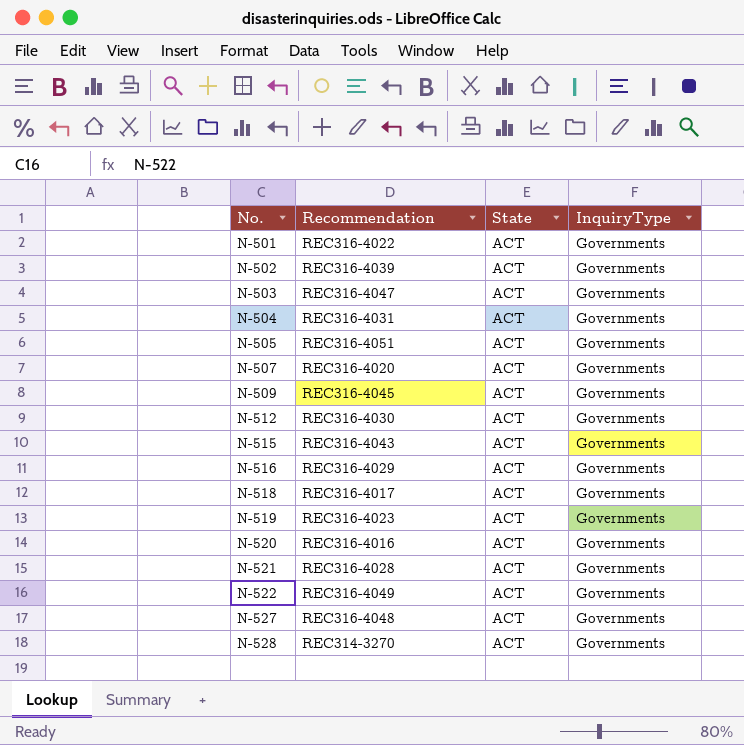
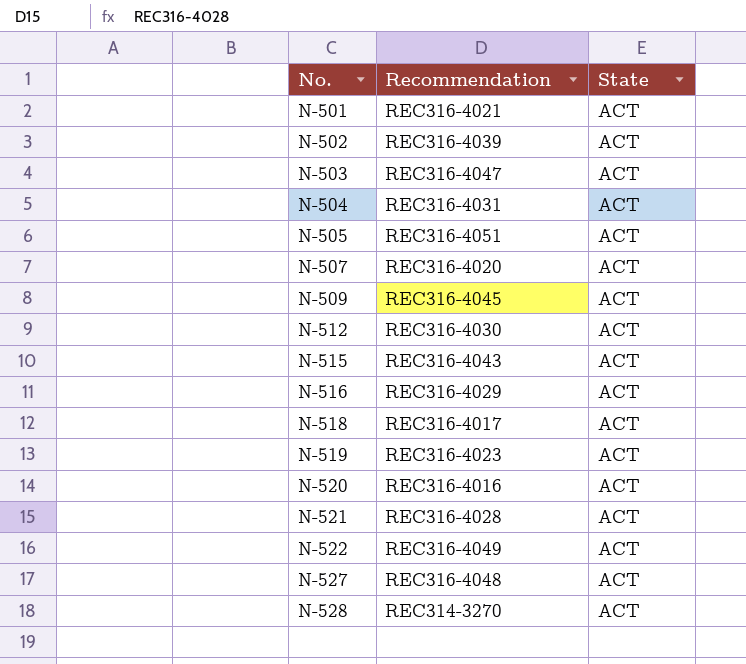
column InquiryType | position: 4 -> none
N-501 | Recommendation: REC316-4022 -> REC316-4021

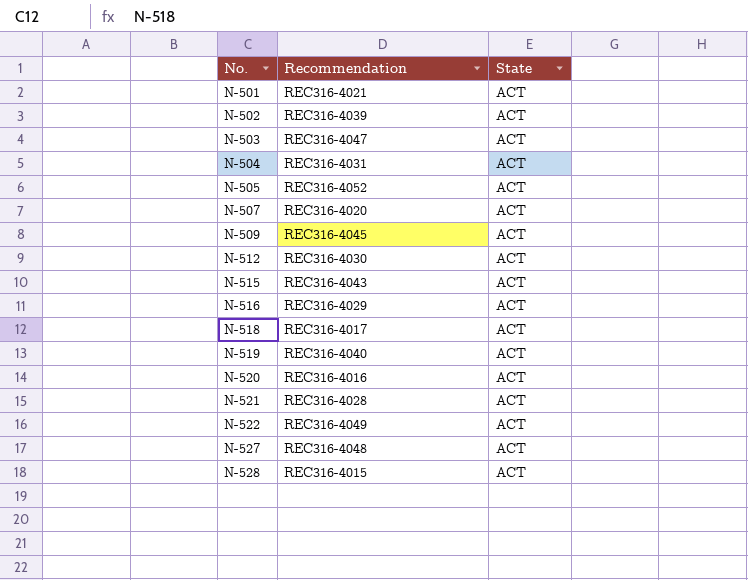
N-505 | Recommendation: REC316-4051 -> REC316-4052
N-519 | Recommendation: REC316-4023 -> REC316-4040
N-528 | Recommendation: REC314-3270 -> REC316-4015

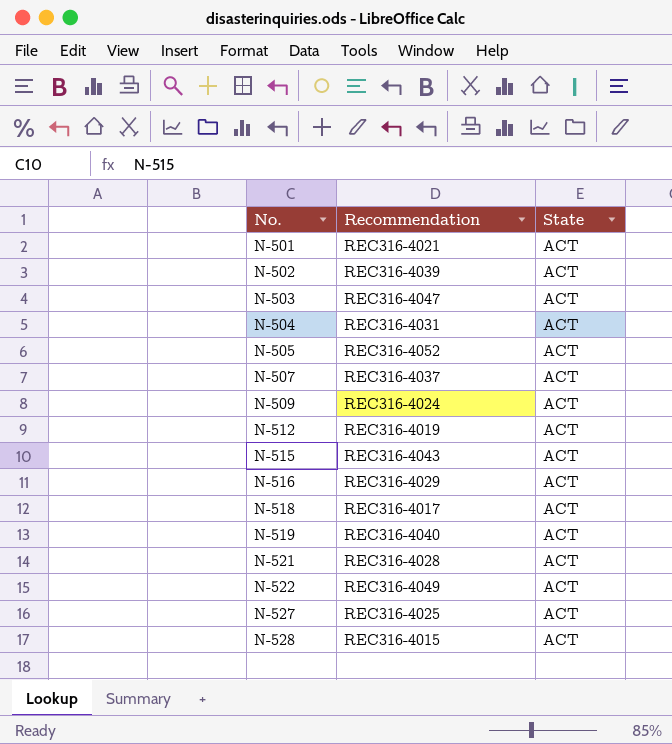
row N-520: REC316-4016 | ACT -> none
N-507 | Recommendation: REC316-4020 -> REC316-4037
N-509 | Recommendation: REC316-4045 -> REC316-4024
N-512 | Recommendation: REC316-4030 -> REC316-4019
N-527 | Recommendation: REC316-4048 -> REC316-4025

